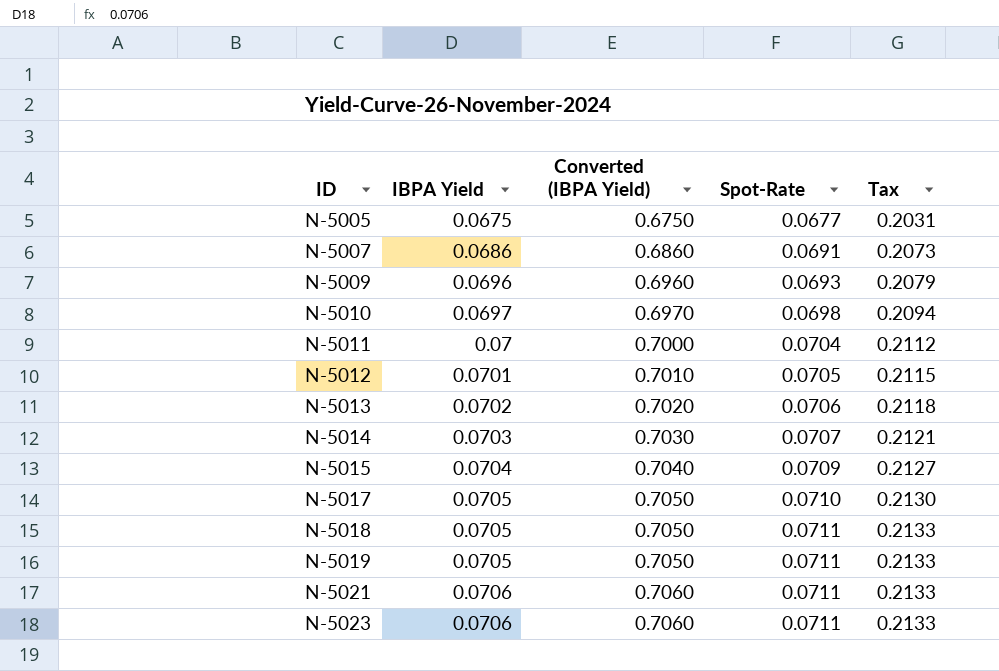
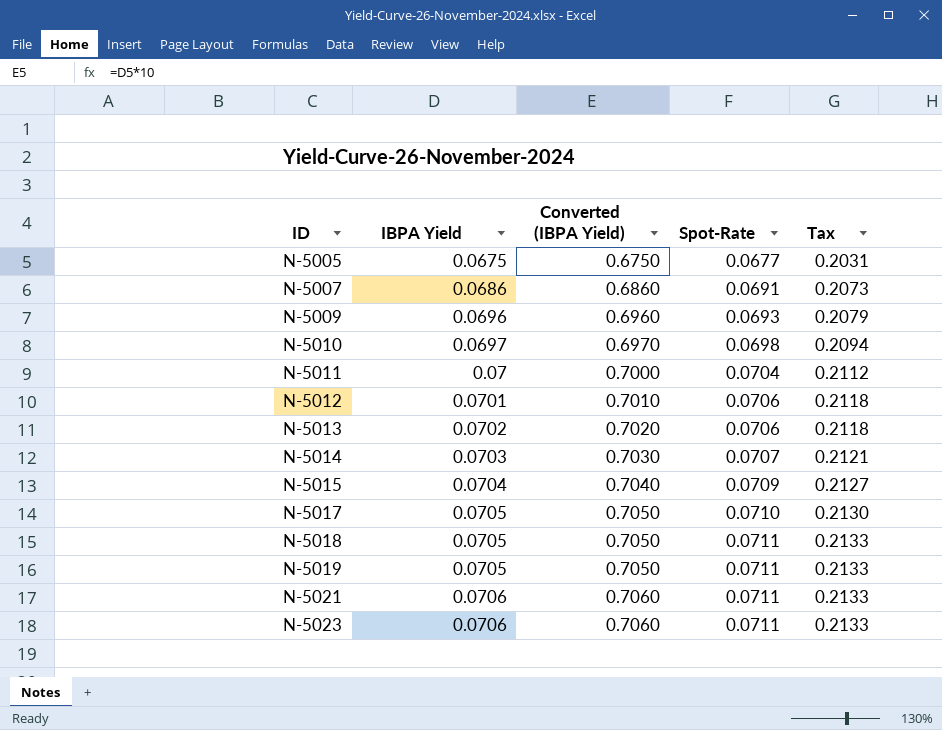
N-5012 | Spot-Rate: 0.0705 -> 0.0706
N-5012 | Tax: 0.2115 -> 0.2118

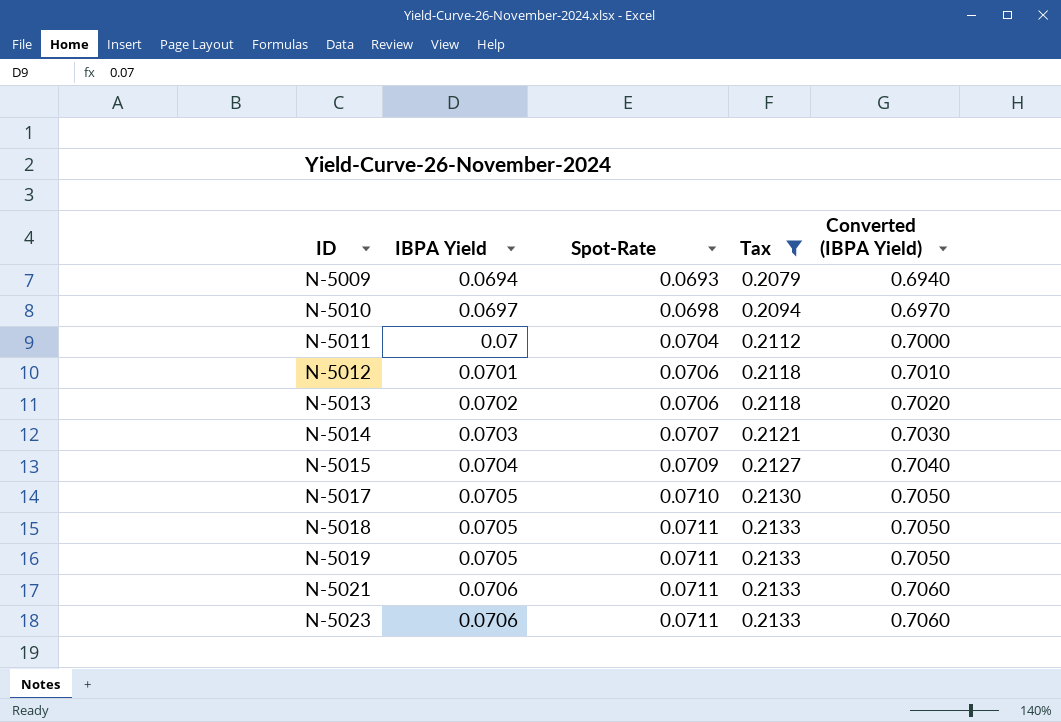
filter: none -> Tax >= 0.2079
column Converted (IBPA Yield) | position: 3 -> 5
N-5009 | IBPA Yield: 0.0696 -> 0.0694
N-5009 | Converted (IBPA Yield): 0.6960 -> 0.6940

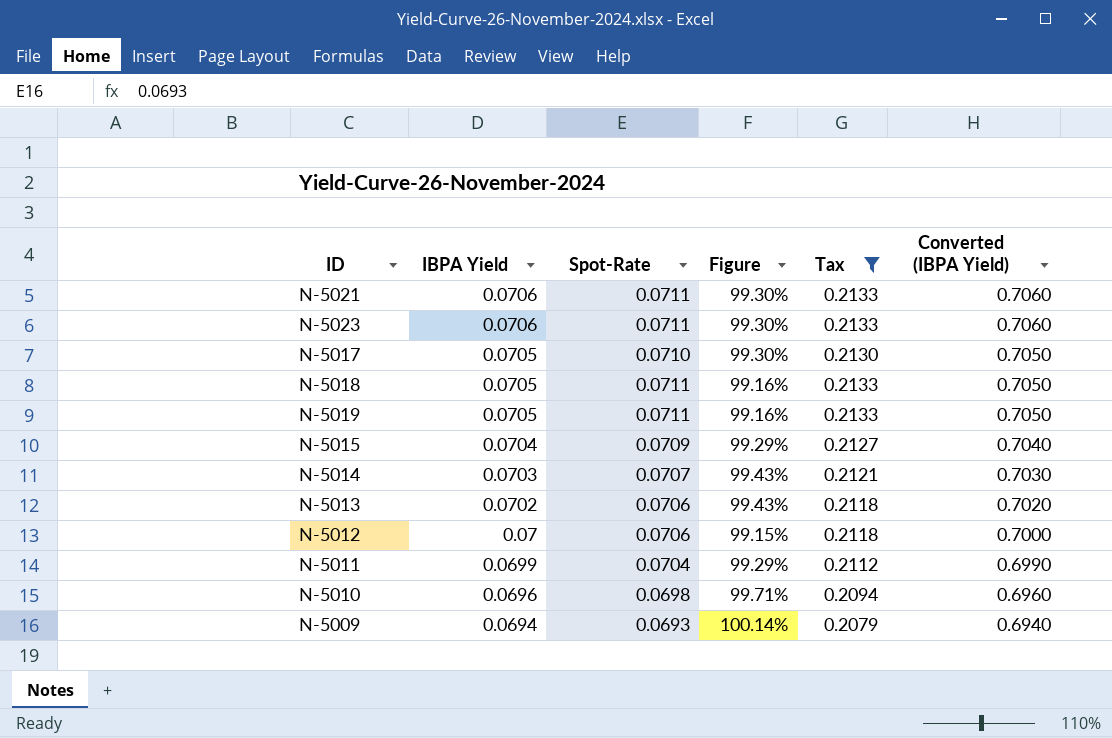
row order: ID ascending -> IBPA Yield descending
column Figure | formula: none -> [IBPA Yield] / [Spot-Rate]
N-5012 | IBPA Yield: 0.0701 -> 0.07
N-5012 | Converted (IBPA Yield): 0.7010 -> 0.7000
N-5011 | IBPA Yield: 0.07 -> 0.0699
N-5011 | Converted (IBPA Yield): 0.7000 -> 0.6990
N-5010 | IBPA Yield: 0.0697 -> 0.0696
N-5010 | Converted (IBPA Yield): 0.6970 -> 0.6960

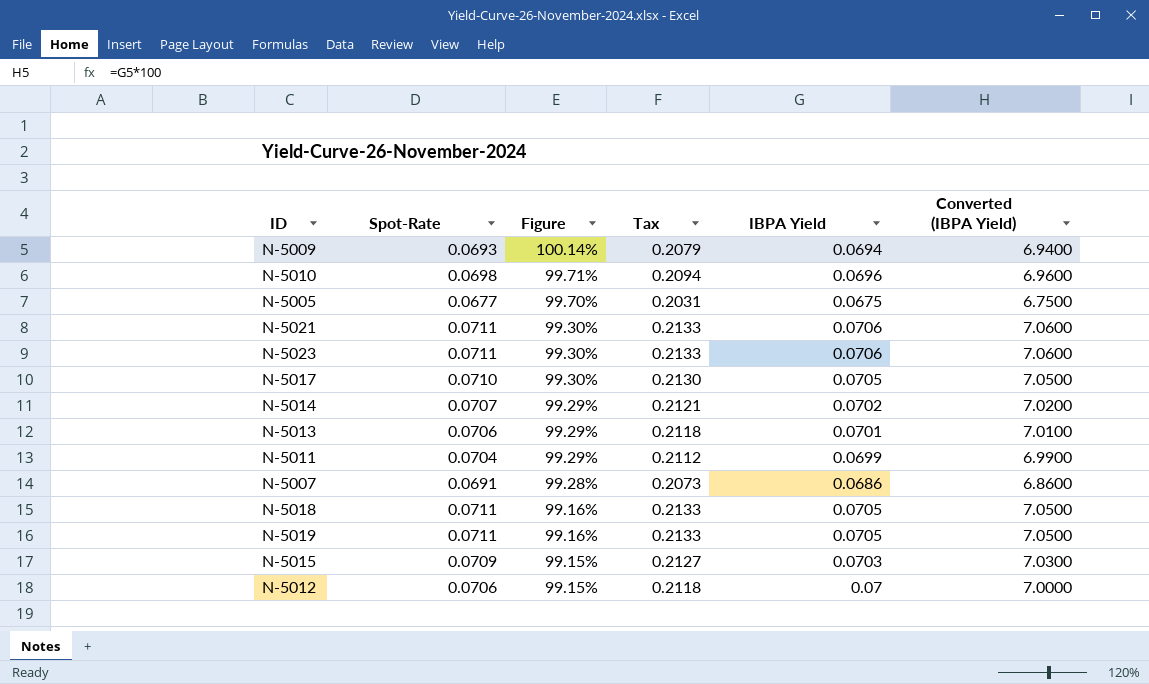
filter: Tax >= 0.2079 -> none
row order: IBPA Yield descending -> Figure descending
column IBPA Yield | position: 2 -> 5
column Converted (IBPA Yield) | formula: [IBPA Yield] * 10 -> [IBPA Yield] * 100
N-5014 | Figure: 99.43% -> 99.29%
N-5014 | IBPA Yield: 0.0703 -> 0.0702
N-5013 | Figure: 99.43% -> 99.29%
N-5013 | IBPA Yield: 0.0702 -> 0.0701
N-5015 | Figure: 99.29% -> 99.15%
N-5015 | IBPA Yield: 0.0704 -> 0.0703

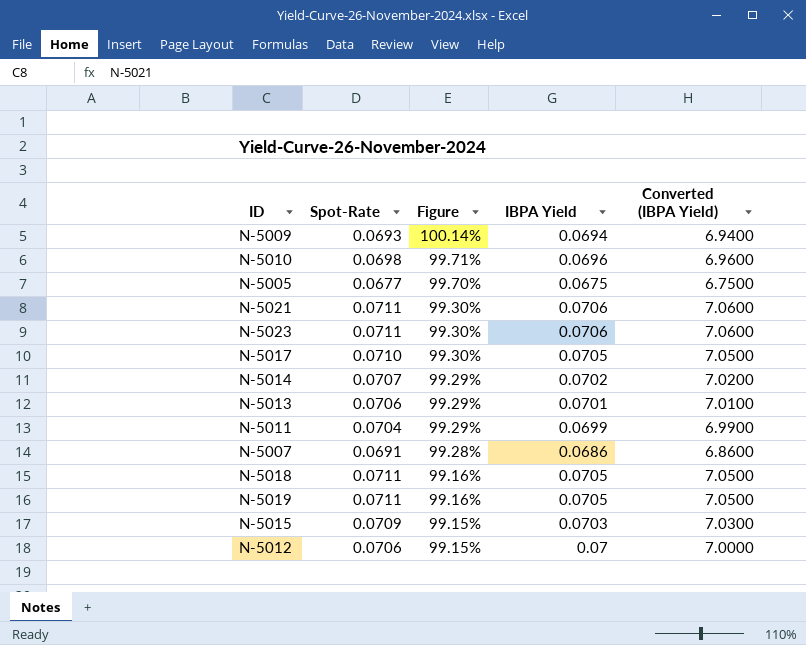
column Tax | formula: [Spot-Rate] * 3 -> none

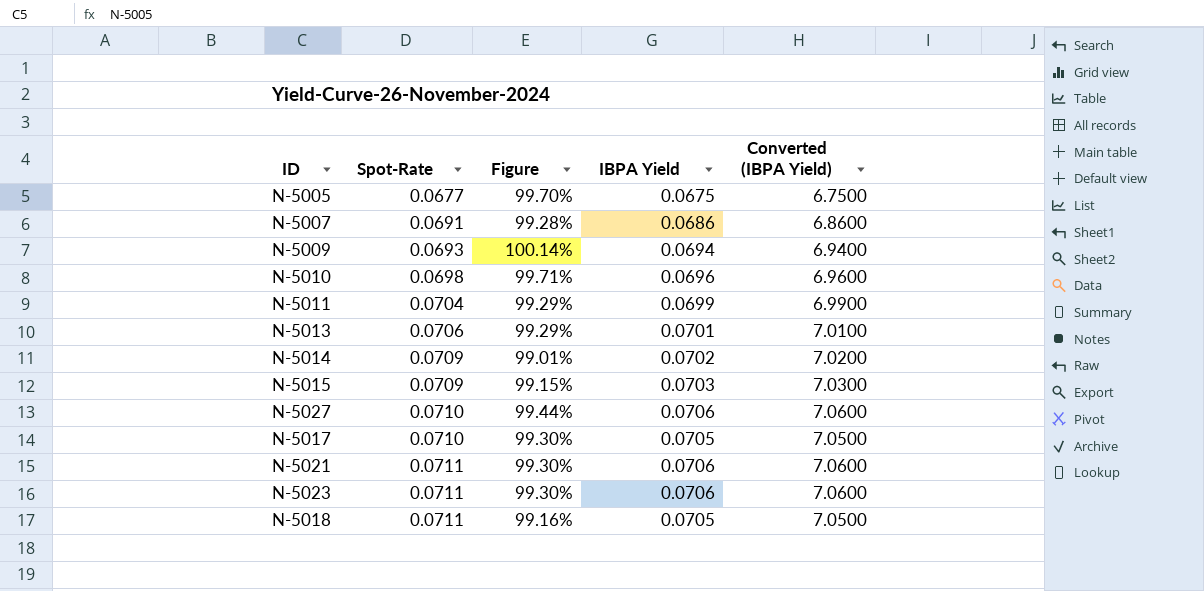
row order: Figure descending -> Spot-Rate ascending
row N-5019: 0.0711 | 99.16% | 0.0705 | 7.0500 -> none
row N-5012: 0.0706 | 99.15% | 0.07 | 7.0000 -> none
N-5014 | Spot-Rate: 0.0707 -> 0.0709
N-5014 | Figure: 99.29% -> 99.01%
row N-5027: none -> 0.0710 | 99.44% | 0.0706 | 7.0600

